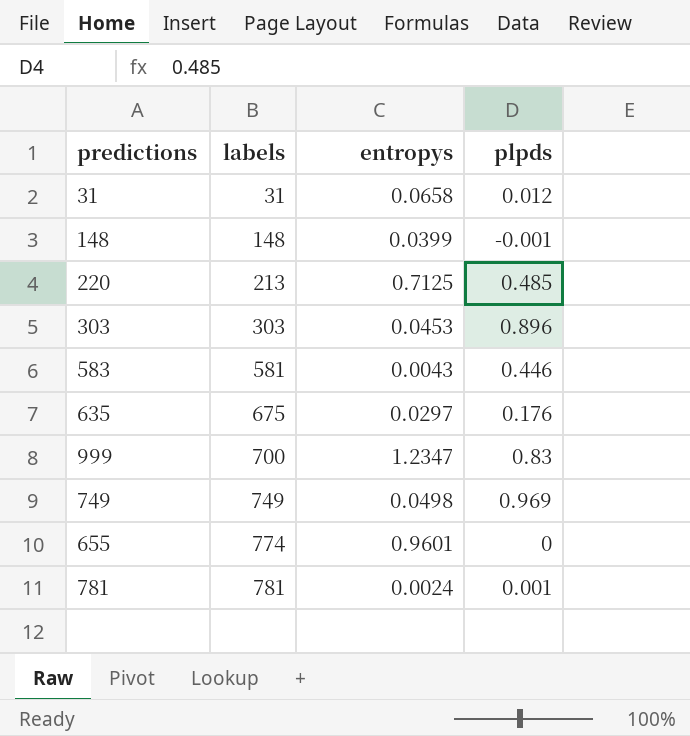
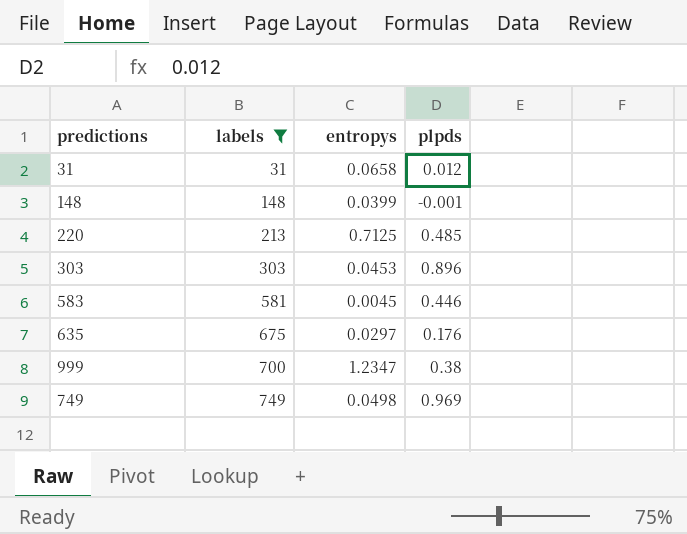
filter: none -> labels <= 749
583 | entropys: 0.0043 -> 0.0045
999 | plpds: 0.83 -> 0.38

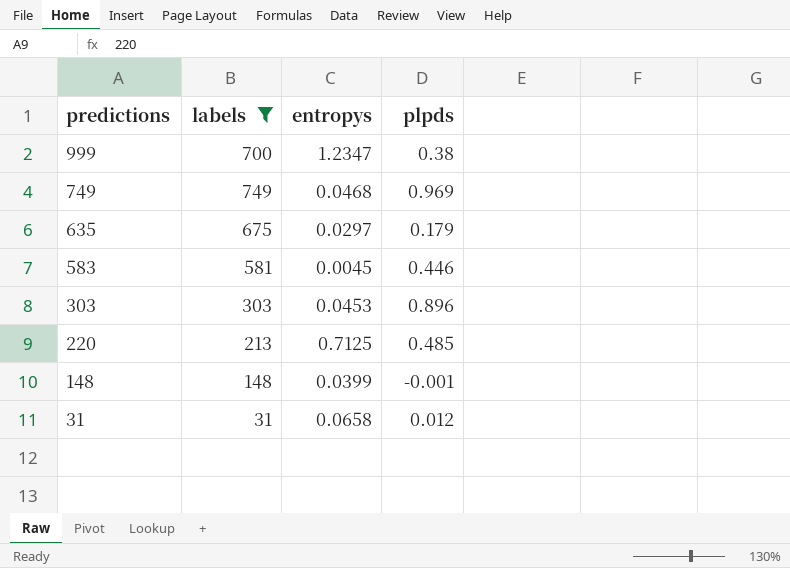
row order: labels ascending -> predictions descending
749 | entropys: 0.0498 -> 0.0468
635 | plpds: 0.176 -> 0.179

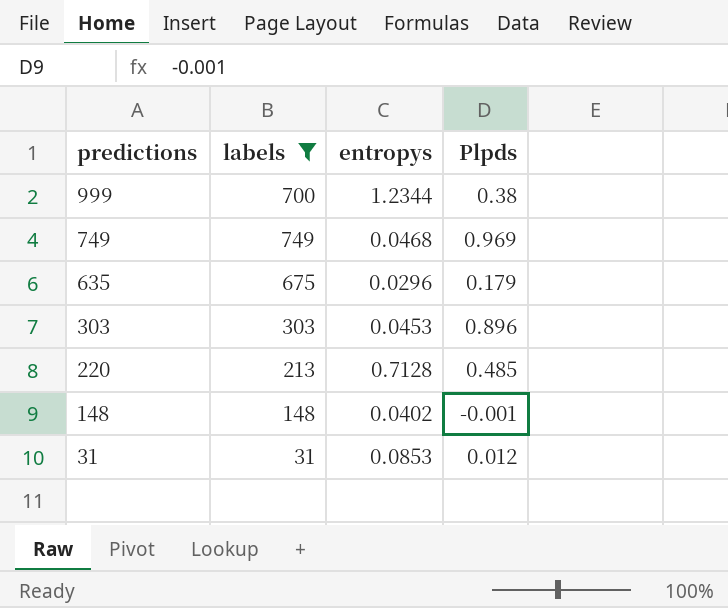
column name: plpds -> Plpds
row 583: 581 | 0.0045 | 0.446 -> none
999 | entropys: 1.2347 -> 1.2344
635 | entropys: 0.0297 -> 0.0296
220 | entropys: 0.7125 -> 0.7128
148 | entropys: 0.0399 -> 0.0402
31 | entropys: 0.0658 -> 0.0853

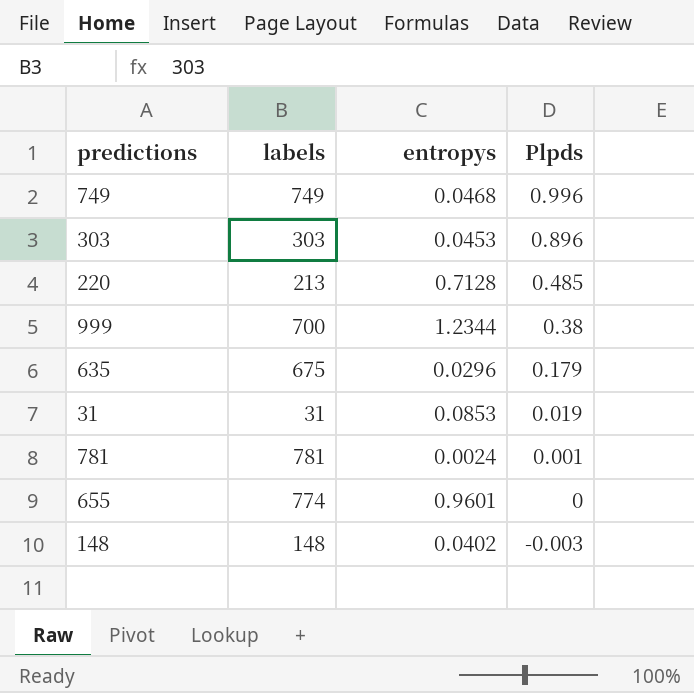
filter: labels <= 749 -> none
row order: predictions descending -> Plpds descending
749 | Plpds: 0.969 -> 0.996
31 | Plpds: 0.012 -> 0.019
148 | Plpds: -0.001 -> -0.003

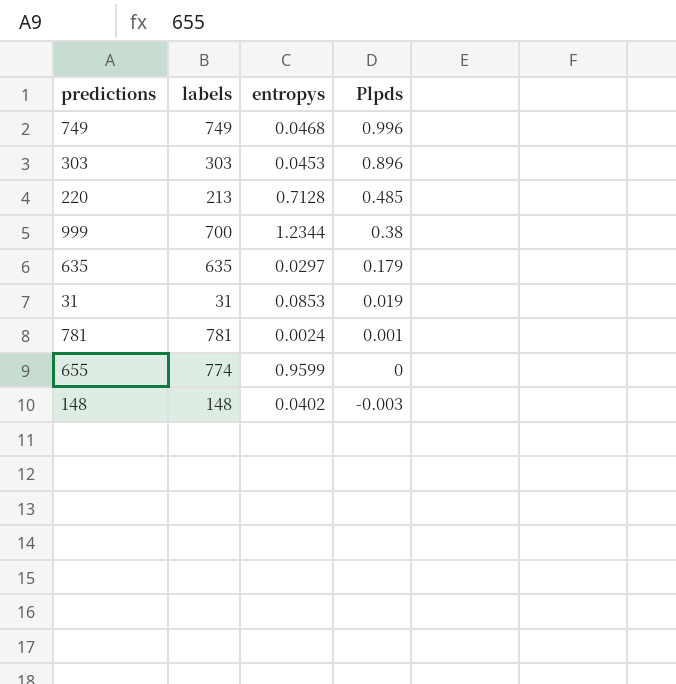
635 | labels: 675 -> 635
635 | entropys: 0.0296 -> 0.0297
655 | entropys: 0.9601 -> 0.9599

